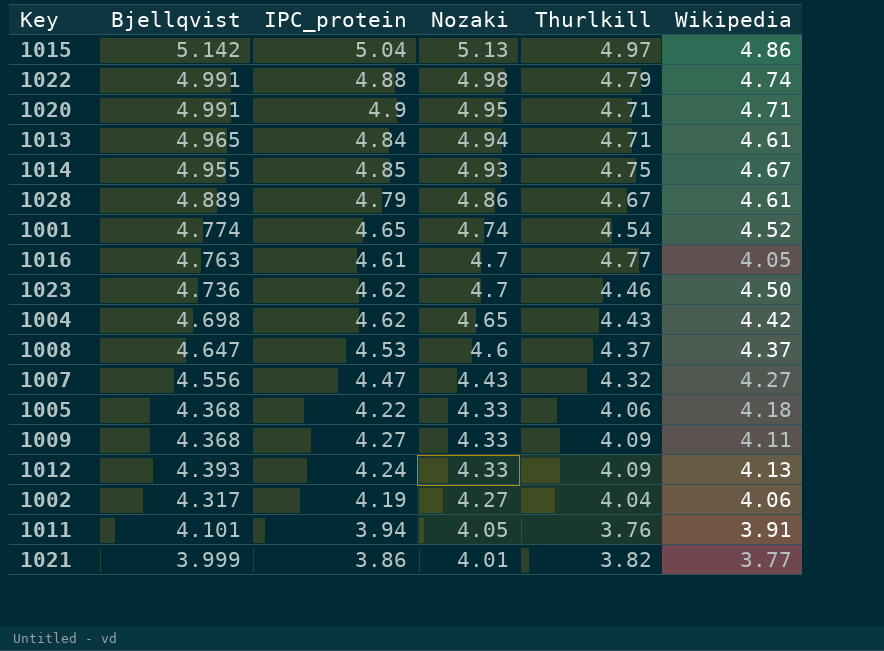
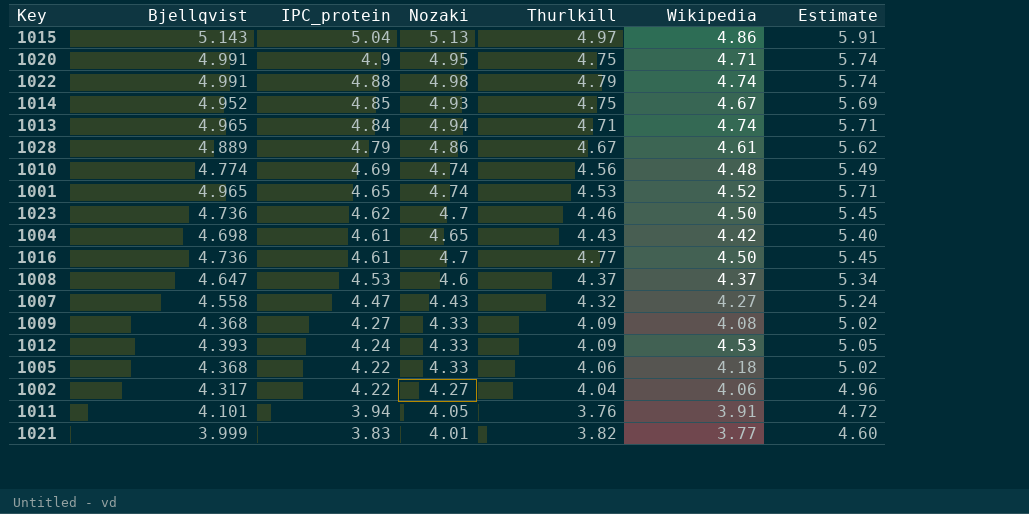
row order: Nozaki descending -> IPC_protein descending
column Estimate | formula: none -> [Bjellqvist] * 1.15
1015 | Bjellqvist: 5.142 -> 5.143
1020 | Thurlkill: 4.71 -> 4.75
1014 | Bjellqvist: 4.955 -> 4.952
1013 | Wikipedia: 4.61 -> 4.74
row 1010: none -> 4.774 | 4.69 | 4.74 | 4.56 | 4.48 | 5.49
1001 | Bjellqvist: 4.774 -> 4.965
1001 | Thurlkill: 4.54 -> 4.53
1004 | IPC_protein: 4.62 -> 4.61
1016 | Bjellqvist: 4.763 -> 4.736
1016 | Wikipedia: 4.05 -> 4.50
1007 | Bjellqvist: 4.556 -> 4.558
1009 | Wikipedia: 4.11 -> 4.08
1012 | Wikipedia: 4.13 -> 4.53
1002 | IPC_protein: 4.19 -> 4.22
1021 | IPC_protein: 3.86 -> 3.83

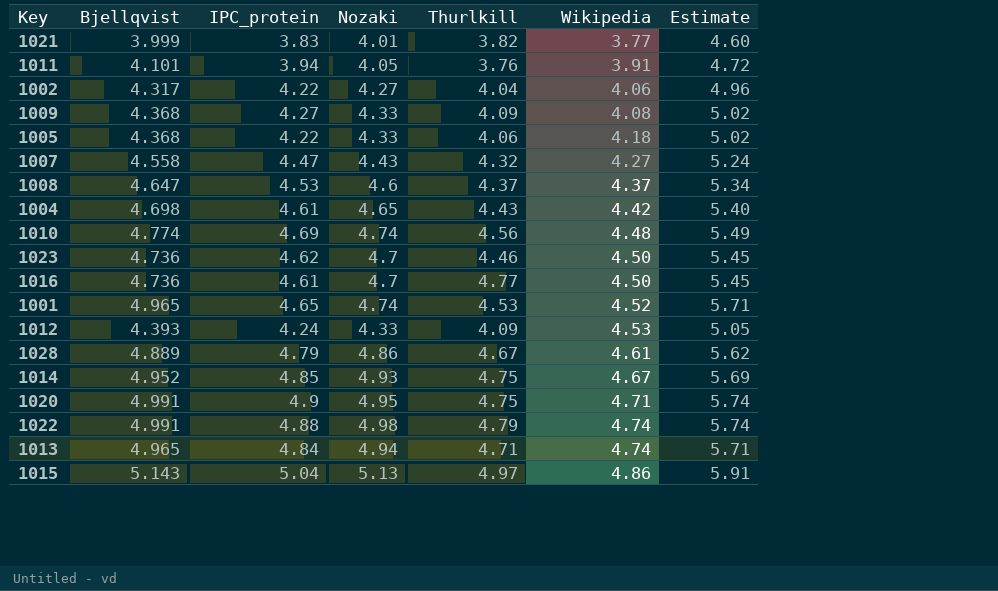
row order: IPC_protein descending -> Wikipedia ascending

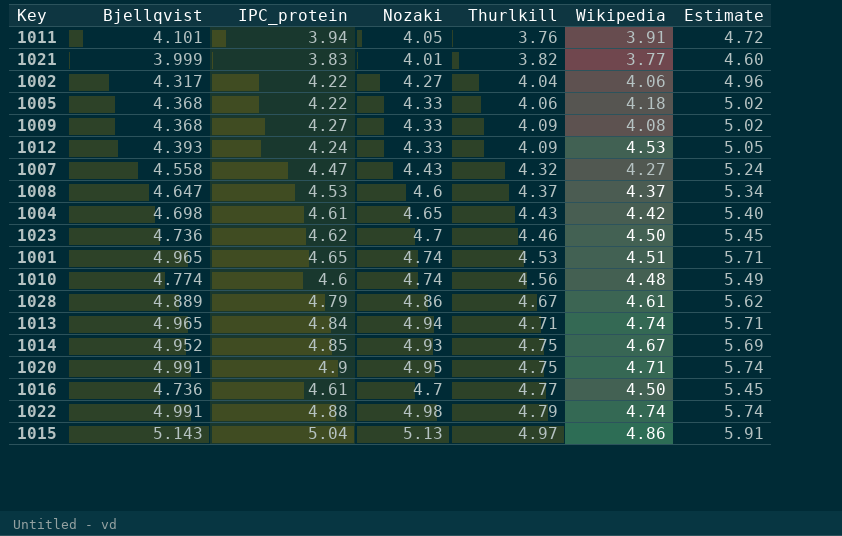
row order: Wikipedia ascending -> Thurlkill ascending
1001 | Wikipedia: 4.52 -> 4.51
1010 | IPC_protein: 4.69 -> 4.6

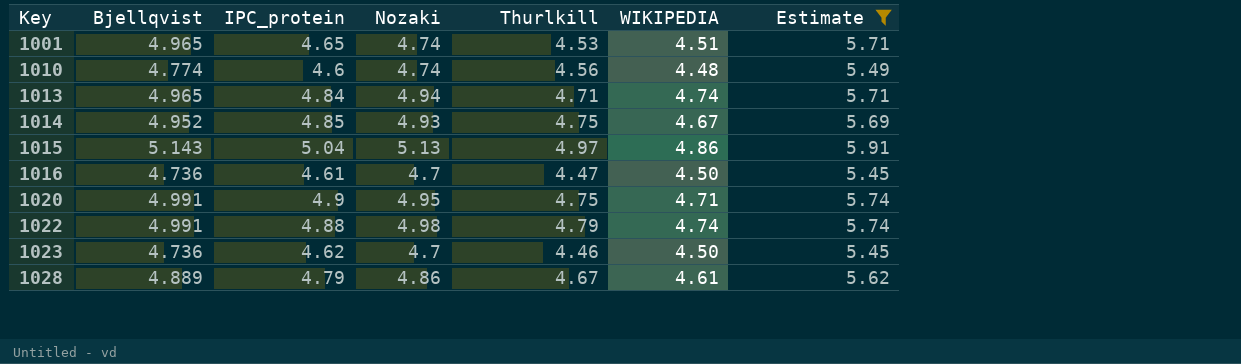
filter: none -> Estimate >= 5.45
row order: Thurlkill ascending -> Key ascending
column name: Wikipedia -> WIKIPEDIA
1016 | Thurlkill: 4.77 -> 4.47

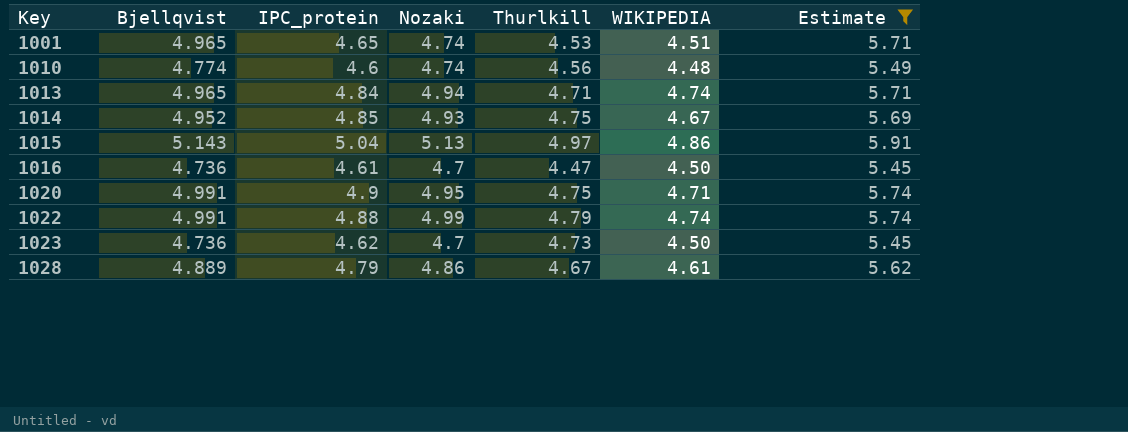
1022 | Nozaki: 4.98 -> 4.99
1023 | Thurlkill: 4.46 -> 4.73

